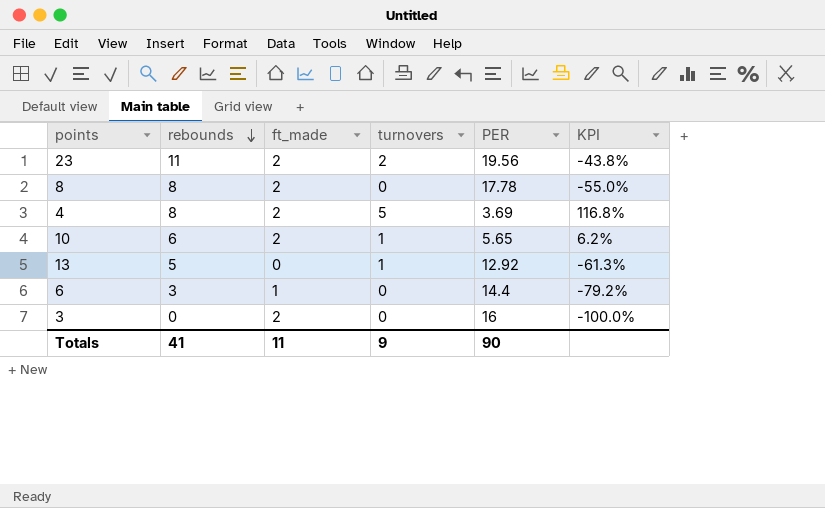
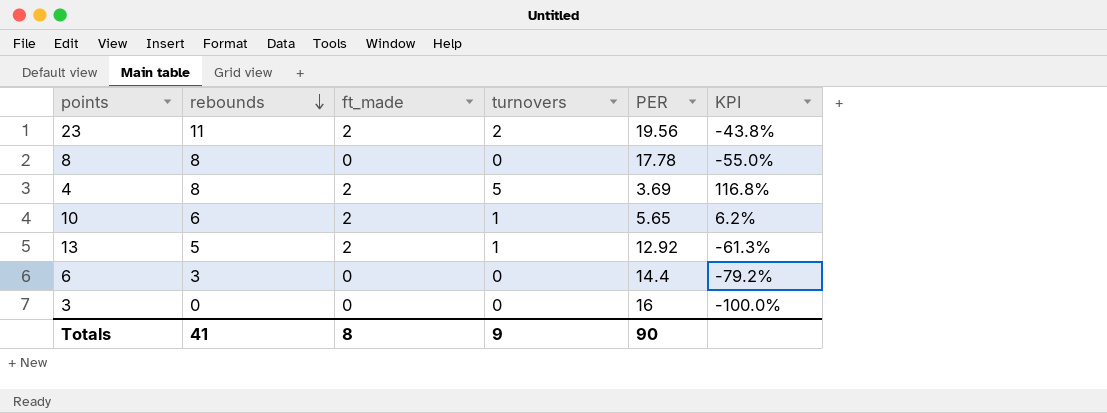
8 | ft_made: 2 -> 0
13 | ft_made: 0 -> 2
6 | ft_made: 1 -> 0
3 | ft_made: 2 -> 0
Totals | ft_made: 11 -> 8

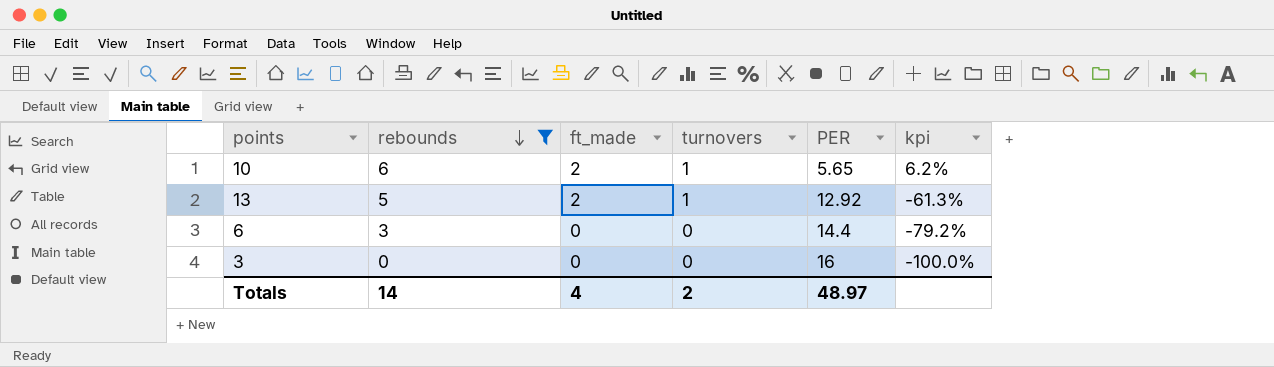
filter: none -> rebounds <= 6
column name: KPI -> kpi
Totals | rebounds: 41 -> 14
Totals | ft_made: 8 -> 4
Totals | turnovers: 9 -> 2
Totals | PER: 90 -> 48.97

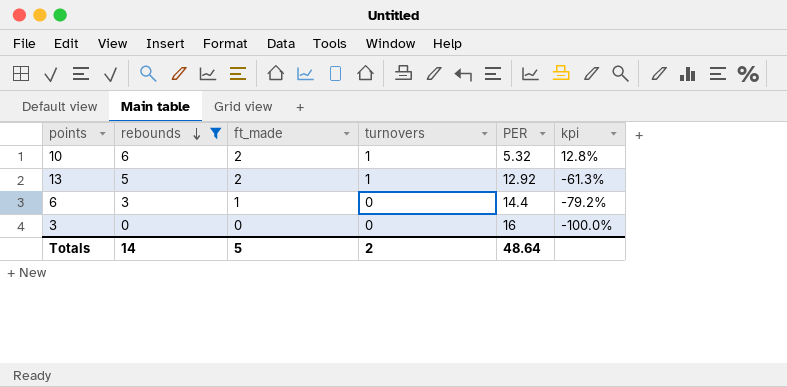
10 | PER: 5.65 -> 5.32
10 | kpi: 6.2% -> 12.8%
6 | ft_made: 0 -> 1
Totals | ft_made: 4 -> 5
Totals | PER: 48.97 -> 48.64

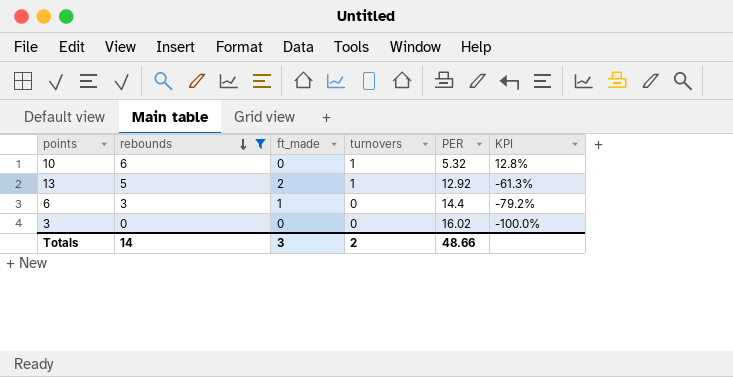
column name: kpi -> KPI
10 | ft_made: 2 -> 0
3 | PER: 16 -> 16.02
Totals | ft_made: 5 -> 3
Totals | PER: 48.64 -> 48.66

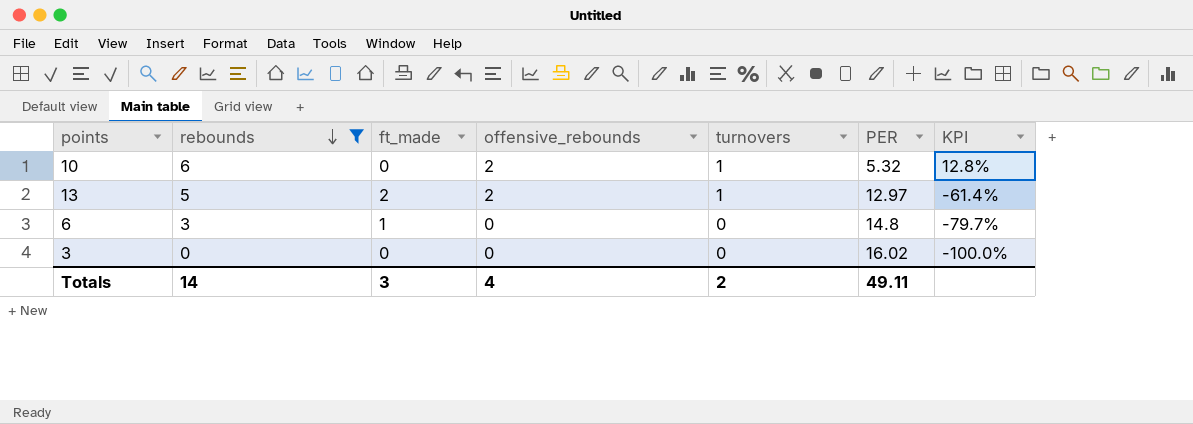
column offensive_rebounds | position: none -> 4
13 | PER: 12.92 -> 12.97
13 | KPI: -61.3% -> -61.4%
6 | PER: 14.4 -> 14.8
6 | KPI: -79.2% -> -79.7%
Totals | PER: 48.66 -> 49.11

